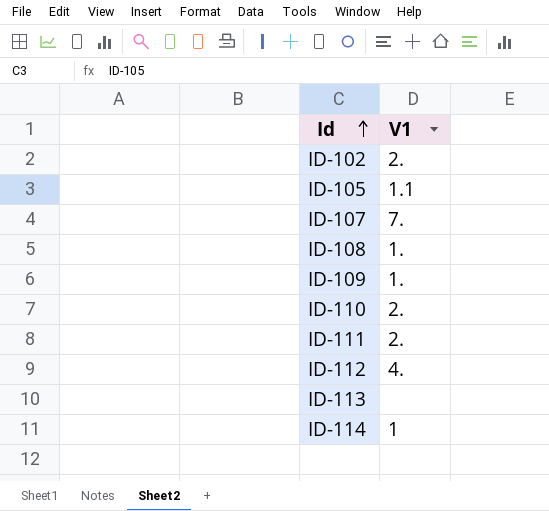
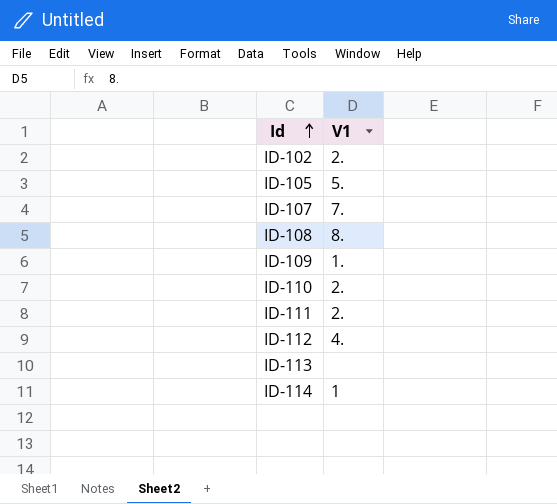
ID-105 | V1: 1.1 -> 5.
ID-108 | V1: 1. -> 8.

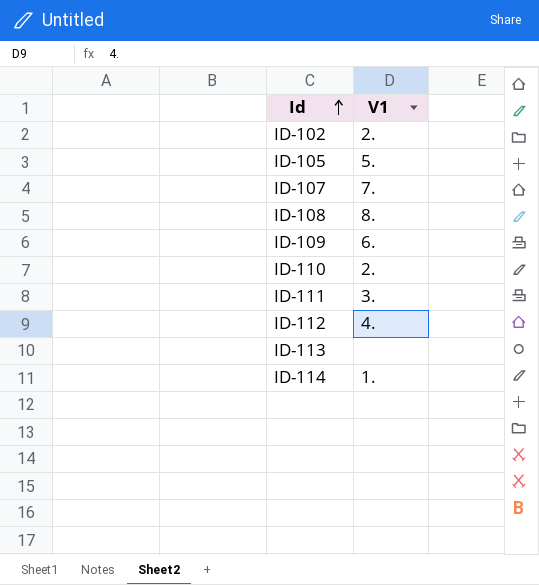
ID-109 | V1: 1. -> 6.
ID-111 | V1: 2. -> 3.
ID-114 | V1: 1 -> 1.

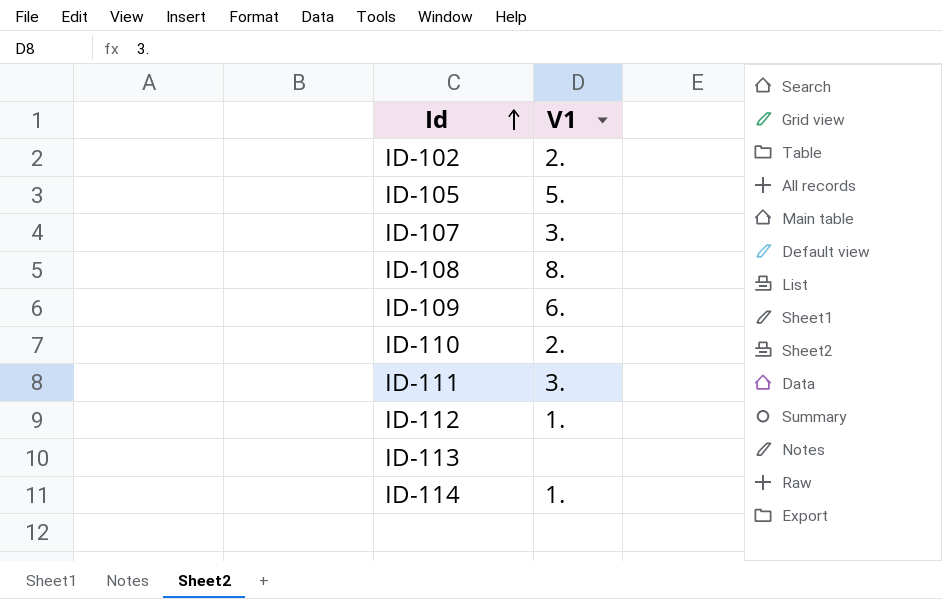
ID-107 | V1: 7. -> 3.
ID-112 | V1: 4. -> 1.

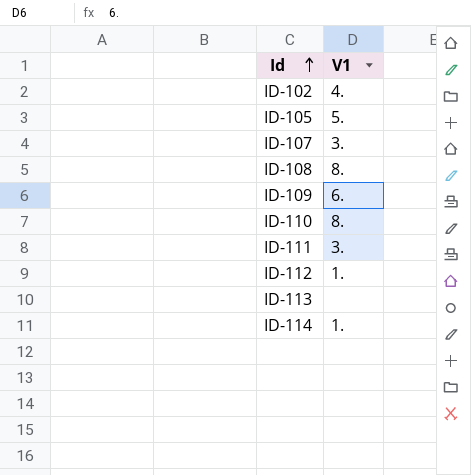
ID-102 | V1: 2. -> 4.
ID-110 | V1: 2. -> 8.

